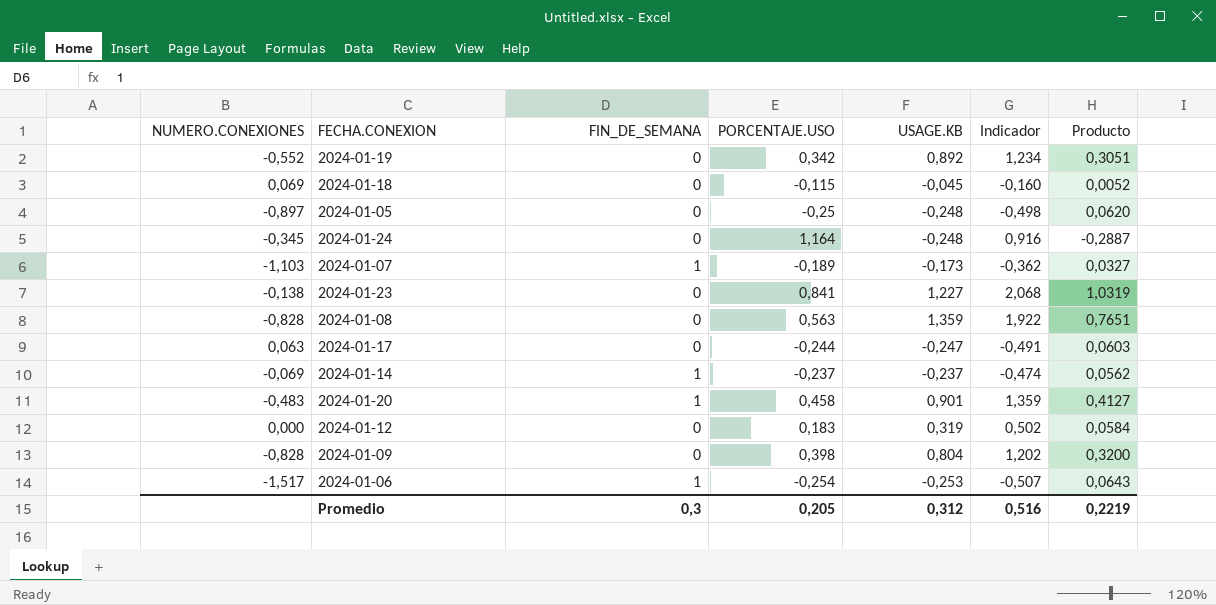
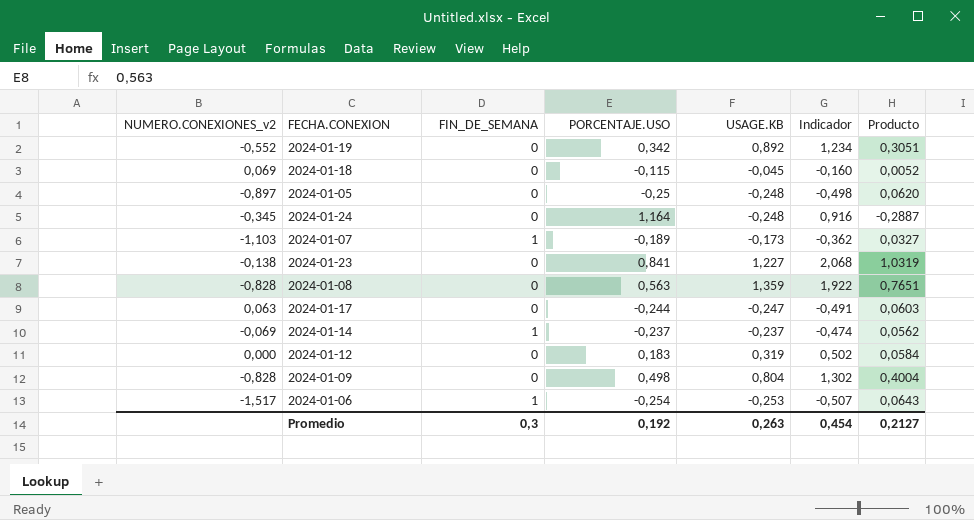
column name: NUMERO.CONEXIONES -> NUMERO.CONEXIONES_v2
row 2024-01-20: -0,483 | 1 | 0,458 | 0,901 | 1,359 | 0,4127 -> none
2024-01-09 | PORCENTAJE.USO: 0,398 -> 0,498
2024-01-09 | Indicador: 1,202 -> 1,302
2024-01-09 | Producto: 0,3200 -> 0,4004
Promedio | PORCENTAJE.USO: 0,205 -> 0,192
Promedio | USAGE.KB: 0,312 -> 0,263
Promedio | Indicador: 0,516 -> 0,454
Promedio | Producto: 0,2219 -> 0,2127

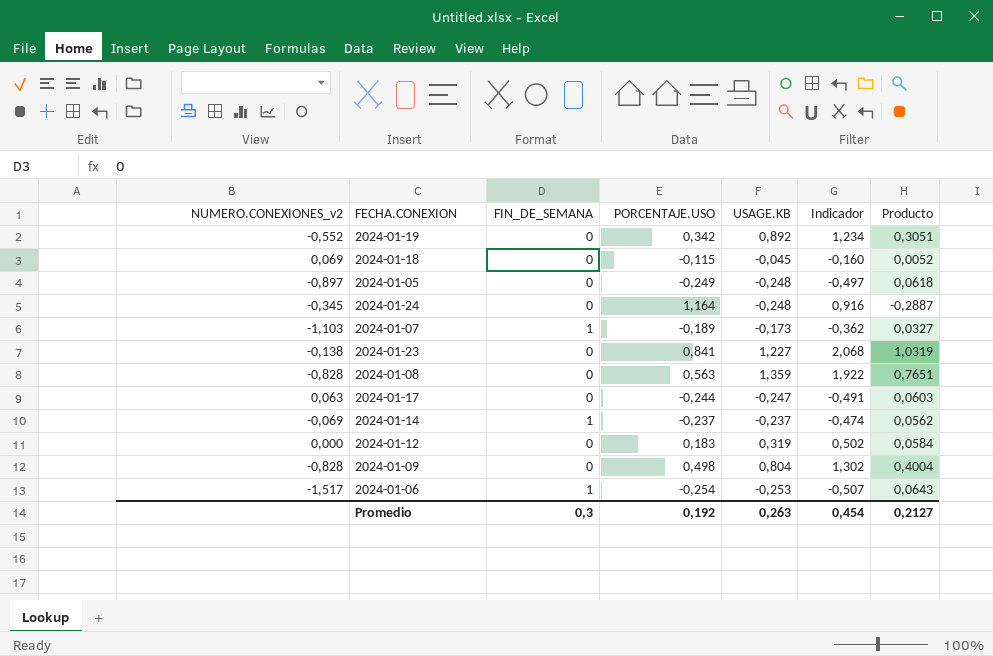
2024-01-05 | PORCENTAJE.USO: -0,25 -> -0,249
2024-01-05 | Indicador: -0,498 -> -0,497
2024-01-05 | Producto: 0,0620 -> 0,0618

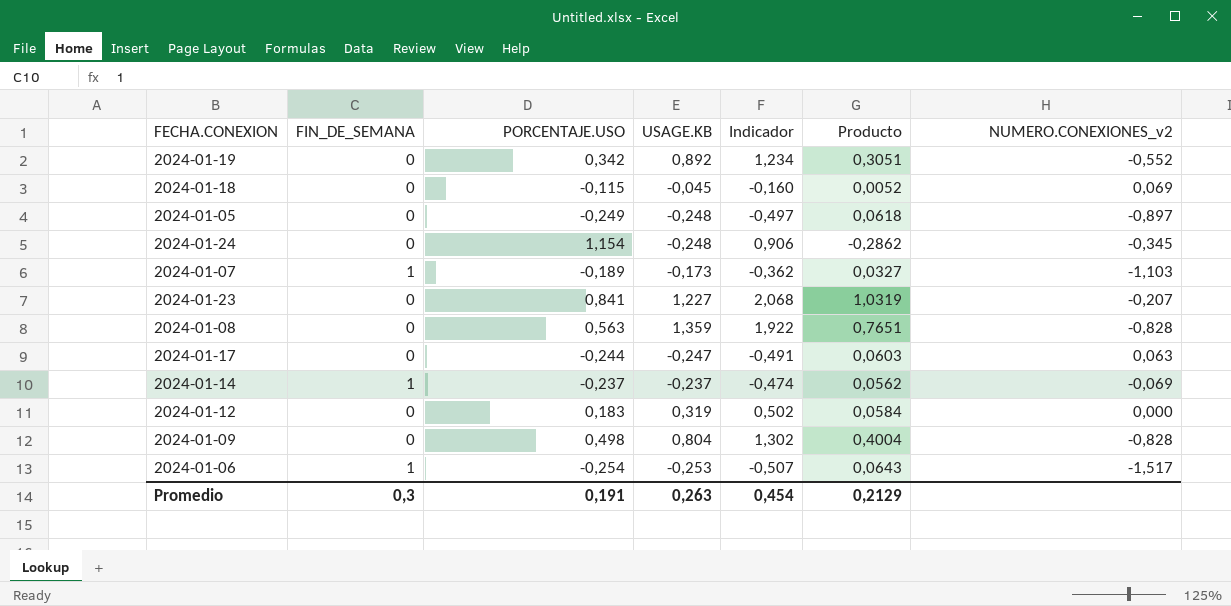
column NUMERO.CONEXIONES_v2 | position: 1 -> 7
2024-01-24 | PORCENTAJE.USO: 1,164 -> 1,154
2024-01-24 | Indicador: 0,916 -> 0,906
2024-01-24 | Producto: -0,2887 -> -0,2862
2024-01-23 | NUMERO.CONEXIONES_v2: -0,138 -> -0,207
Promedio | PORCENTAJE.USO: 0,192 -> 0,191
Promedio | Producto: 0,2127 -> 0,2129

